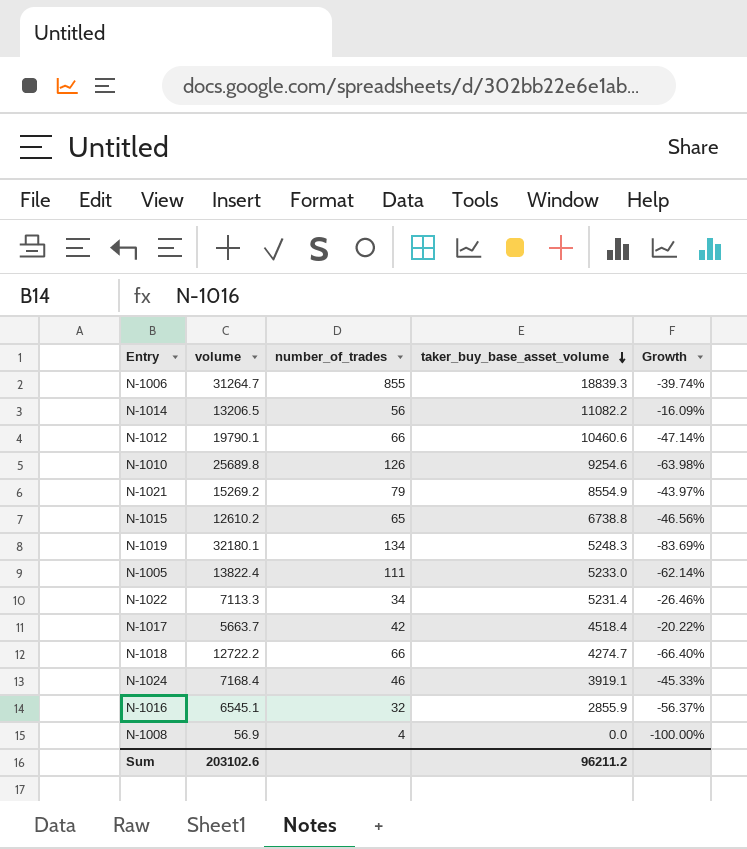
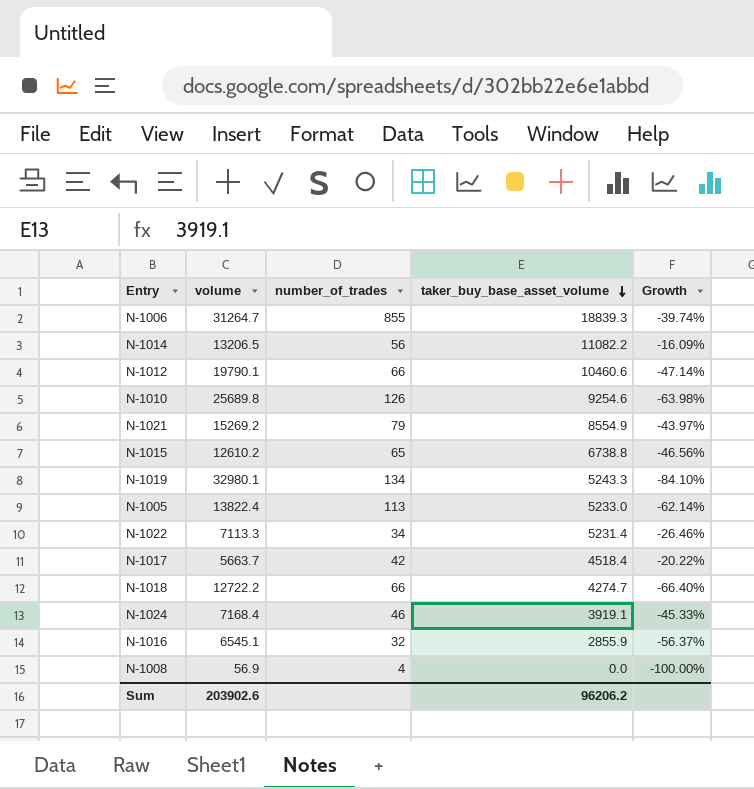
N-1019 | volume: 32180.1 -> 32980.1
N-1019 | taker_buy_base_asset_volume: 5248.3 -> 5243.3
N-1019 | Growth: -83.69% -> -84.10%
N-1005 | number_of_trades: 111 -> 113
Sum | volume: 203102.6 -> 203902.6
Sum | taker_buy_base_asset_volume: 96211.2 -> 96206.2

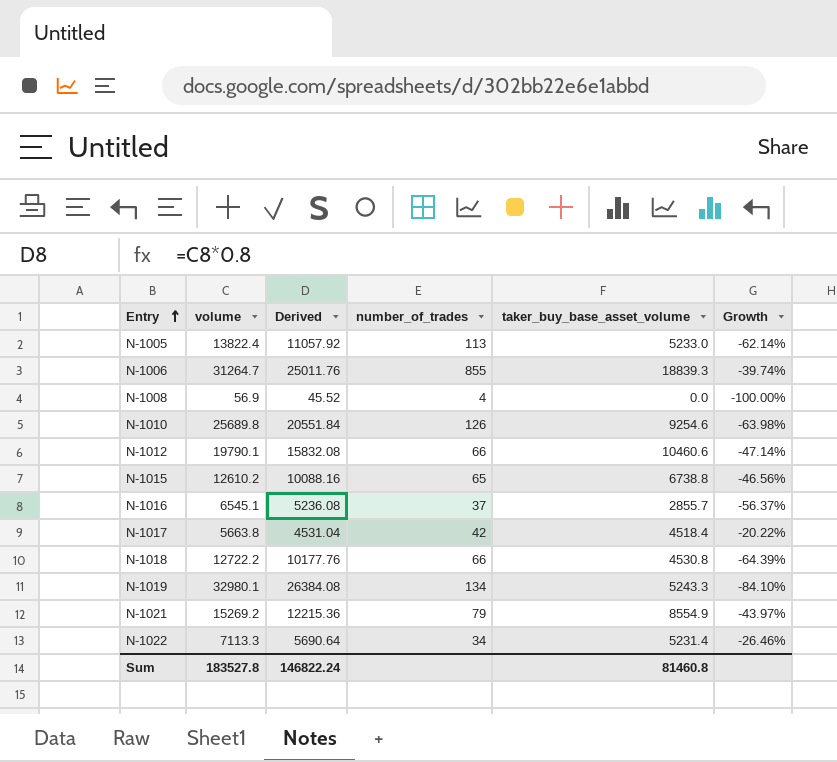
row order: taker_buy_base_asset_volume descending -> Entry ascending
column Derived | formula: none -> [volume] * 0.8
row N-1014: 13206.5 | 56 | 11082.2 | -16.09% -> none
row N-1024: 7168.4 | 46 | 3919.1 | -45.33% -> none
N-1016 | number_of_trades: 32 -> 37
N-1016 | taker_buy_base_asset_volume: 2855.9 -> 2855.7
N-1017 | volume: 5663.7 -> 5663.8
N-1018 | taker_buy_base_asset_volume: 4274.7 -> 4530.8
N-1018 | Growth: -66.40% -> -64.39%
Sum | volume: 203902.6 -> 183527.8
Sum | taker_buy_base_asset_volume: 96206.2 -> 81460.8

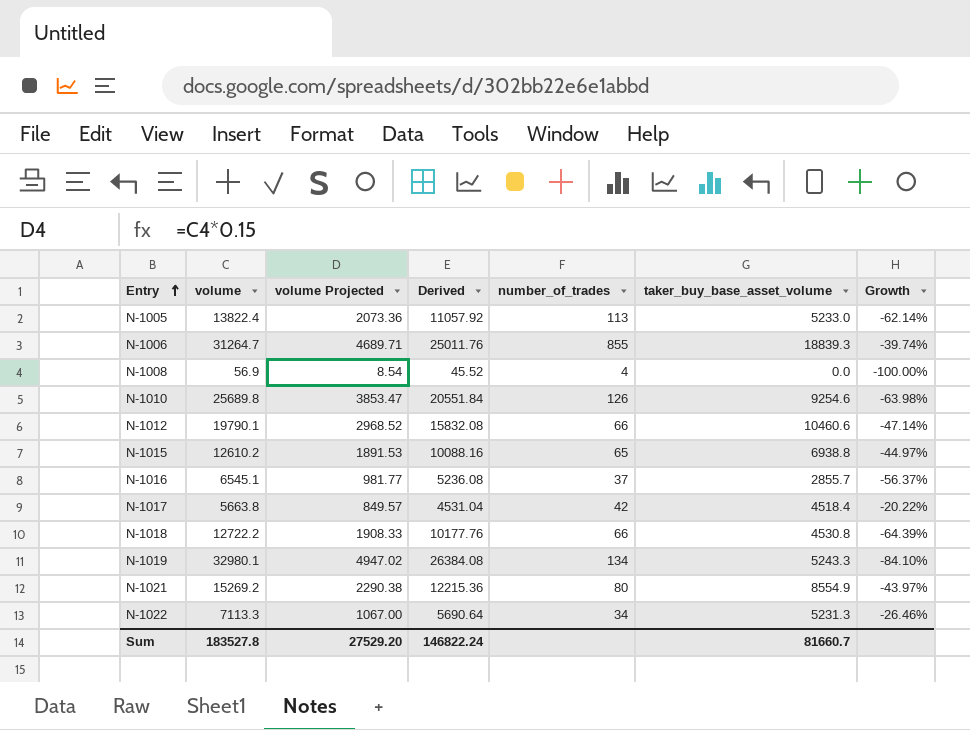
column volume Projected | formula: none -> [volume] * 0.15
N-1015 | taker_buy_base_asset_volume: 6738.8 -> 6938.8
N-1015 | Growth: -46.56% -> -44.97%
N-1021 | number_of_trades: 79 -> 80
N-1022 | taker_buy_base_asset_volume: 5231.4 -> 5231.3
Sum | taker_buy_base_asset_volume: 81460.8 -> 81660.7

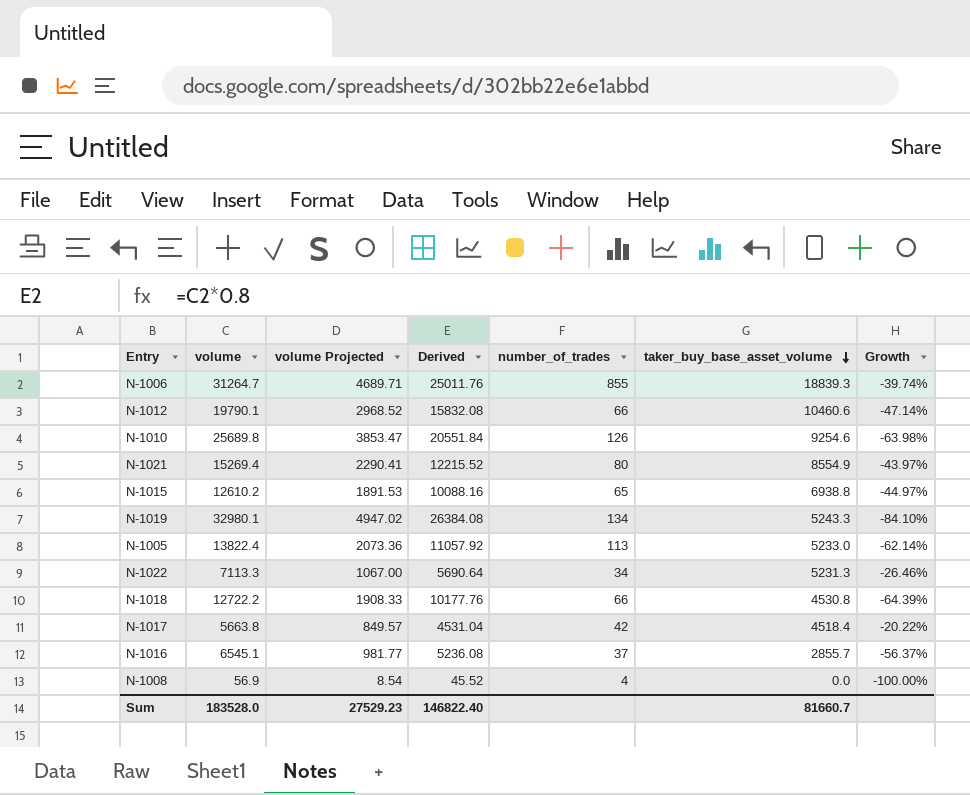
row order: Entry ascending -> taker_buy_base_asset_volume descending
N-1021 | volume: 15269.2 -> 15269.4
N-1021 | volume Projected: 2290.38 -> 2290.41
N-1021 | Derived: 12215.36 -> 12215.52
Sum | volume: 183527.8 -> 183528.0
Sum | volume Projected: 27529.20 -> 27529.23
Sum | Derived: 146822.24 -> 146822.40

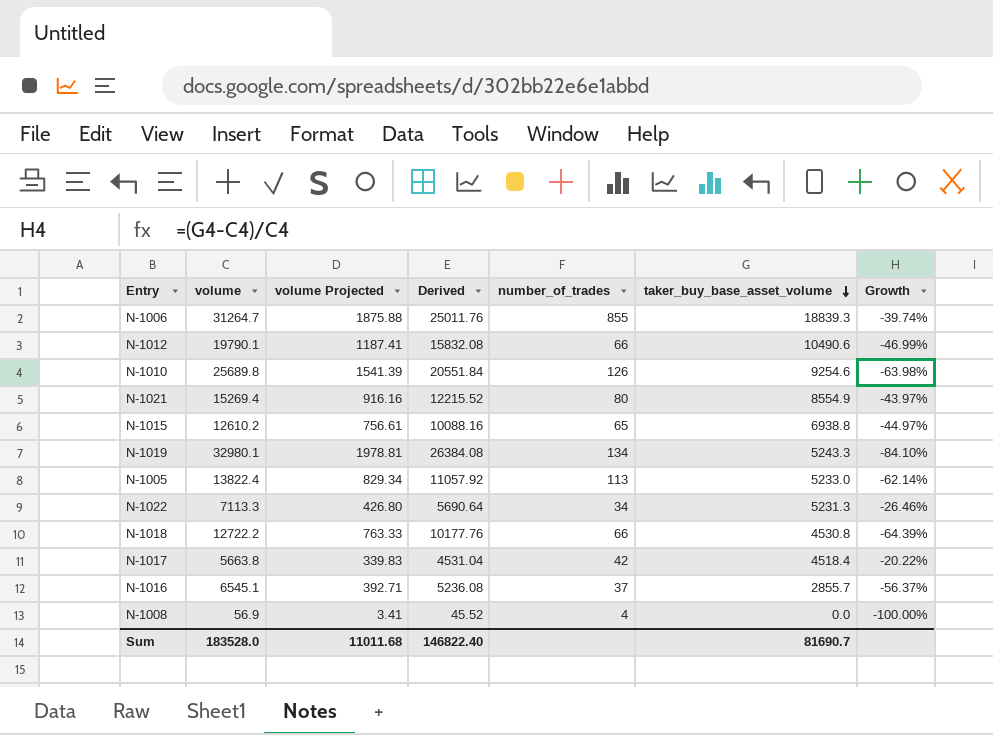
column volume Projected | formula: [volume] * 0.15 -> [volume] * 0.06
N-1012 | taker_buy_base_asset_volume: 10460.6 -> 10490.6
N-1012 | Growth: -47.14% -> -46.99%
Sum | volume Projected: 27529.23 -> 11011.68
Sum | taker_buy_base_asset_volume: 81660.7 -> 81690.7

